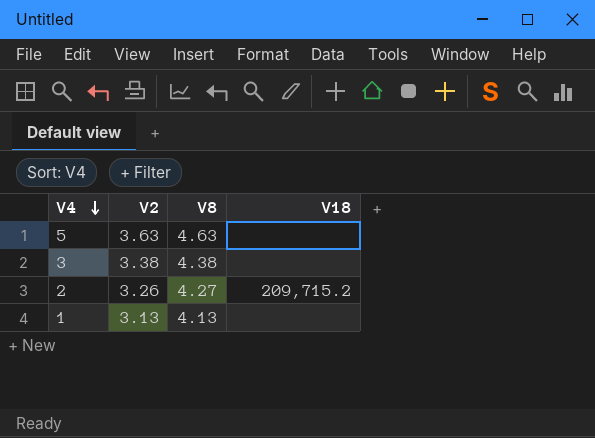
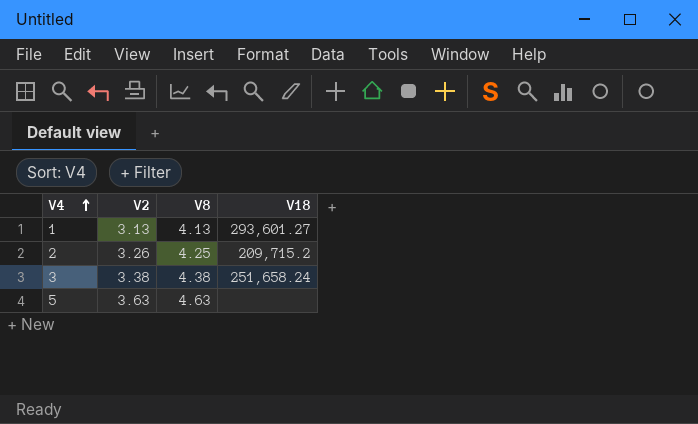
row order: V4 descending -> V4 ascending
1 | V18: none -> 293,601.27
2 | V8: 4.27 -> 4.25
3 | V18: none -> 251,658.24

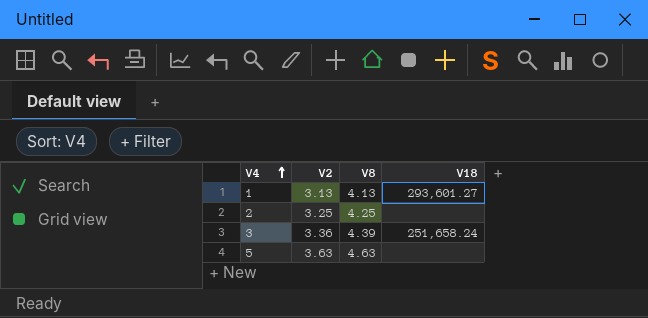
2 | V2: 3.26 -> 3.25
2 | V18: 209,715.2 -> none
3 | V2: 3.38 -> 3.36
3 | V8: 4.38 -> 4.39

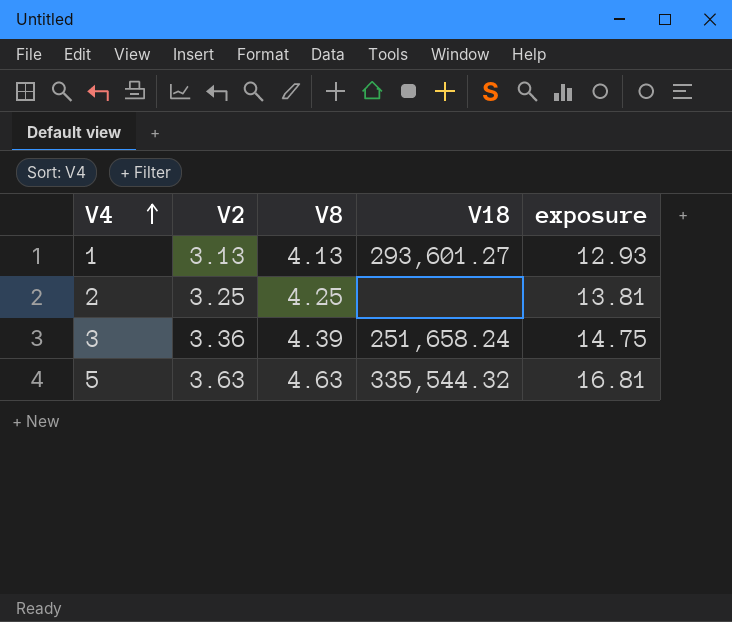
column exposure | formula: none -> [V2] * [V8]
5 | V18: none -> 335,544.32

